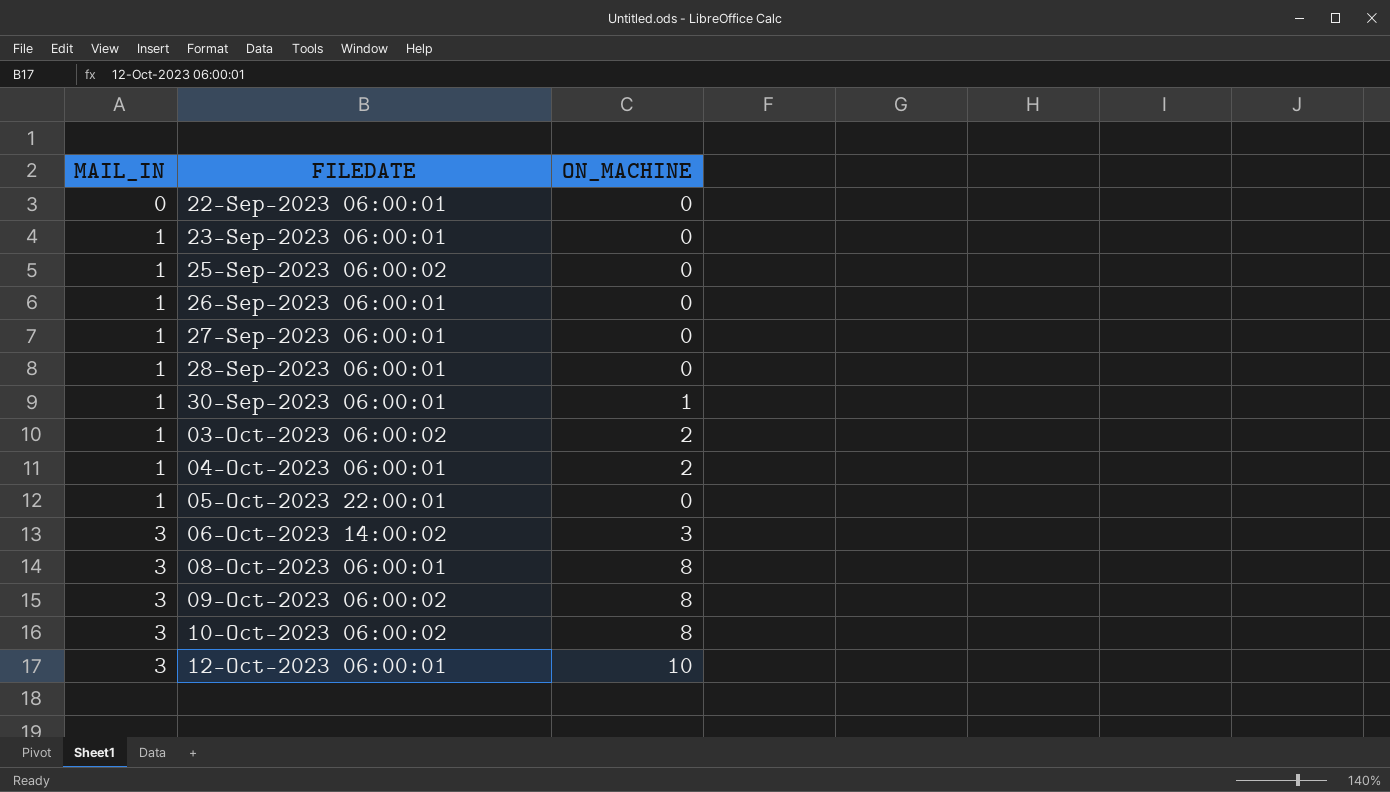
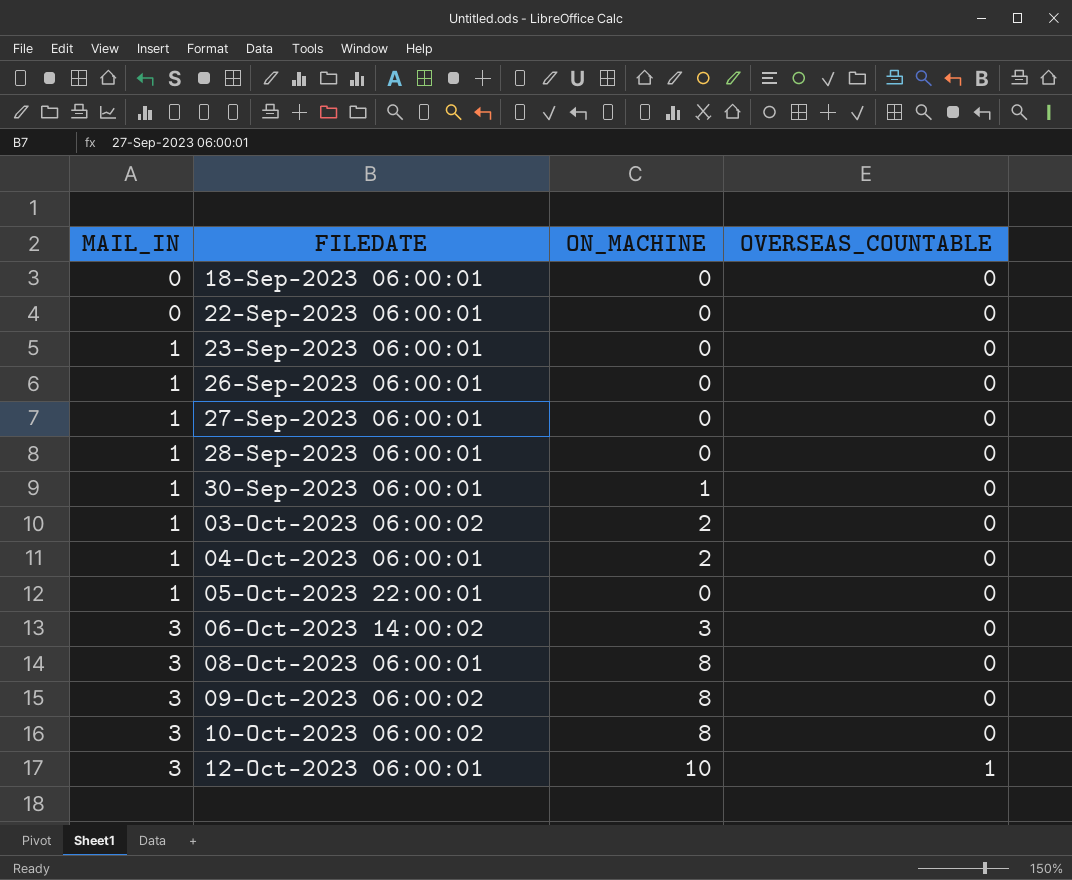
column OVERSEAS_COUNTABLE | position: none -> 4
row 25-Sep-2023 06:00:02: 1 | 0 -> none
row 18-Sep-2023 06:00:01: none -> 0 | 0 | 0

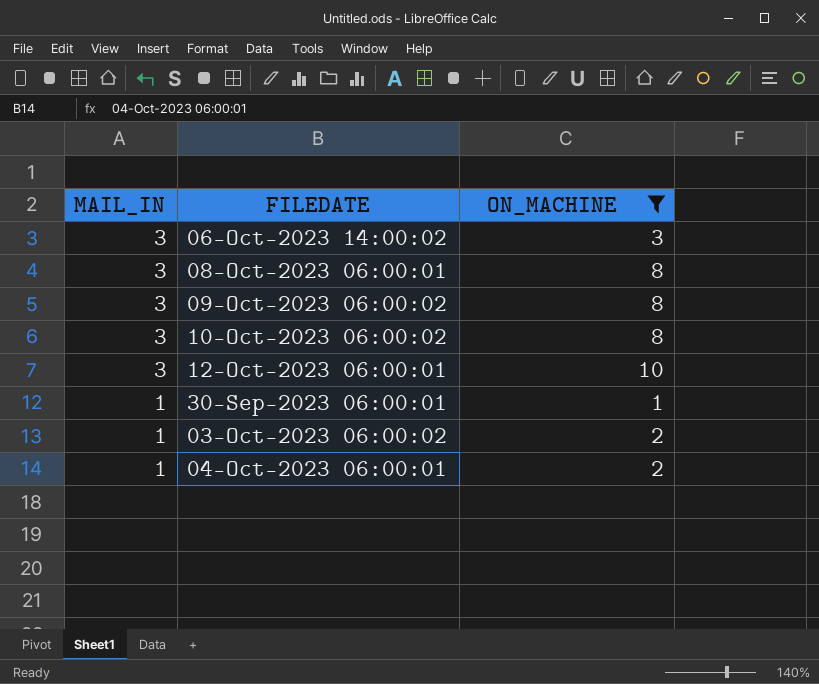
filter: none -> ON_MACHINE != 0
row order: MAIL_IN ascending -> MAIL_IN descending
column OVERSEAS_COUNTABLE | position: 4 -> none

